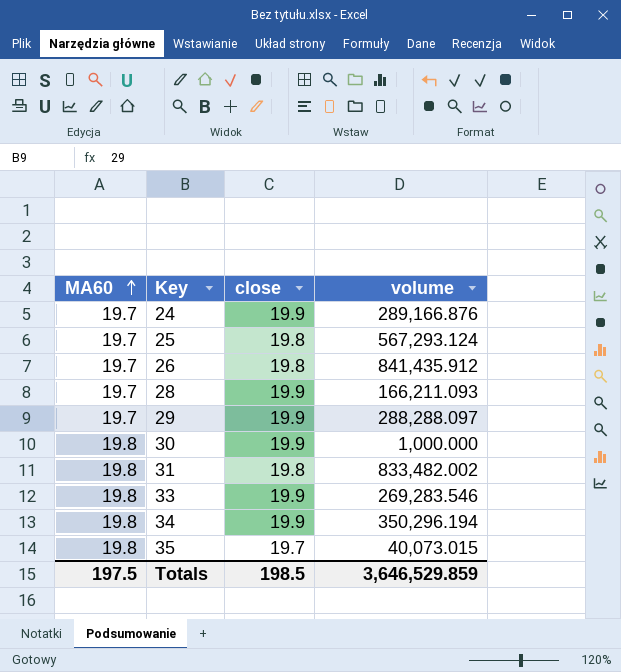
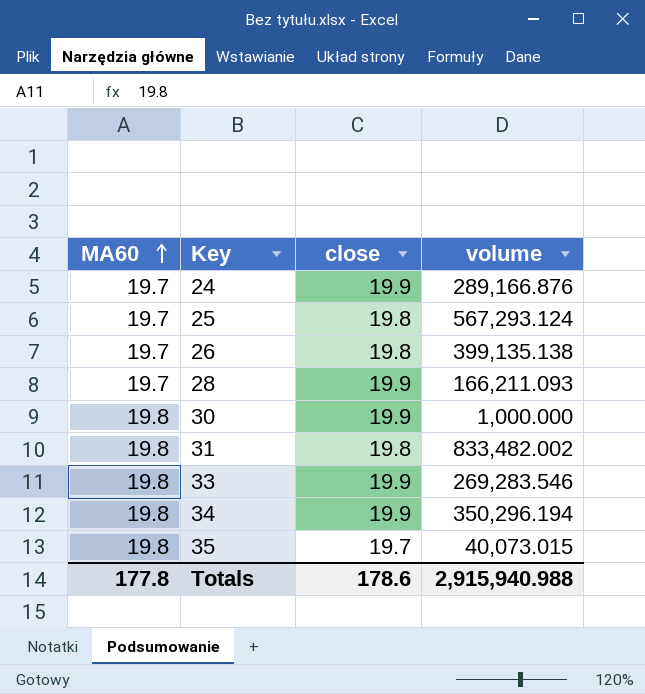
row 29: 19.7 | 19.9 | 288,288.097 -> none
26 | volume: 841,435.912 -> 399,135.138
Totals | MA60: 197.5 -> 177.8
Totals | close: 198.5 -> 178.6
Totals | volume: 3,646,529.859 -> 2,915,940.988

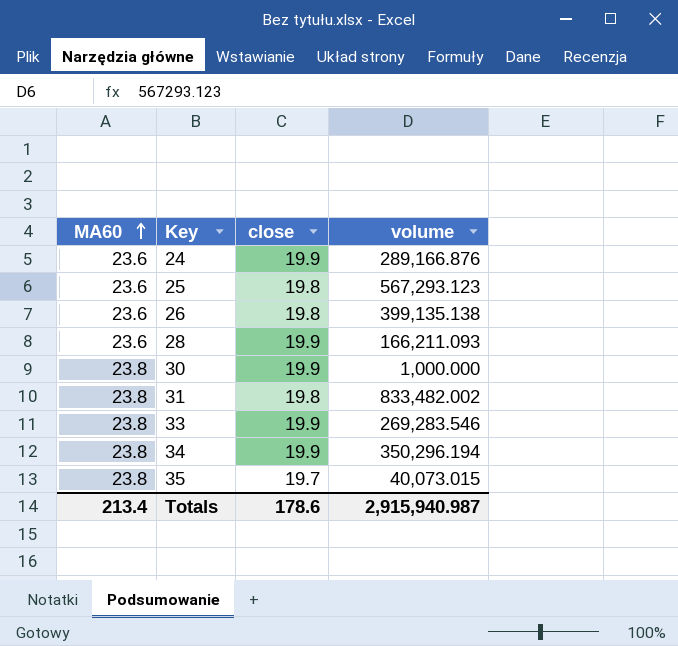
24 | MA60: 19.7 -> 23.6
25 | MA60: 19.7 -> 23.6
25 | volume: 567,293.124 -> 567,293.123
26 | MA60: 19.7 -> 23.6
28 | MA60: 19.7 -> 23.6
30 | MA60: 19.8 -> 23.8
31 | MA60: 19.8 -> 23.8
33 | MA60: 19.8 -> 23.8
34 | MA60: 19.8 -> 23.8
35 | MA60: 19.8 -> 23.8
Totals | MA60: 177.8 -> 213.4
Totals | volume: 2,915,940.988 -> 2,915,940.987

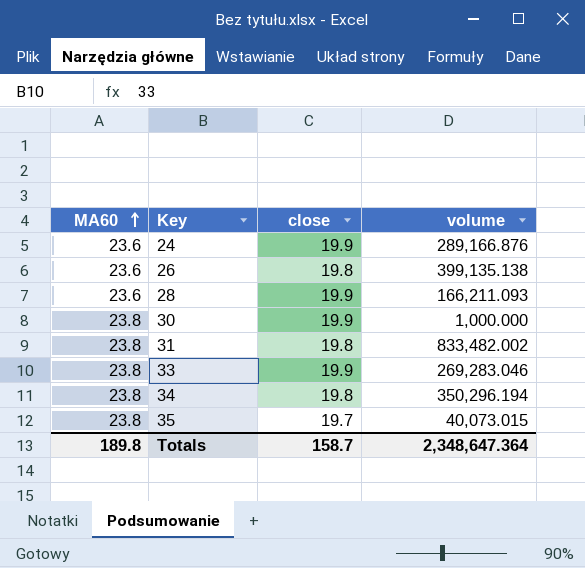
row 25: 23.6 | 19.8 | 567,293.123 -> none
33 | volume: 269,283.546 -> 269,283.046
34 | close: 19.9 -> 19.8
Totals | MA60: 213.4 -> 189.8
Totals | close: 178.6 -> 158.7
Totals | volume: 2,915,940.987 -> 2,348,647.364

